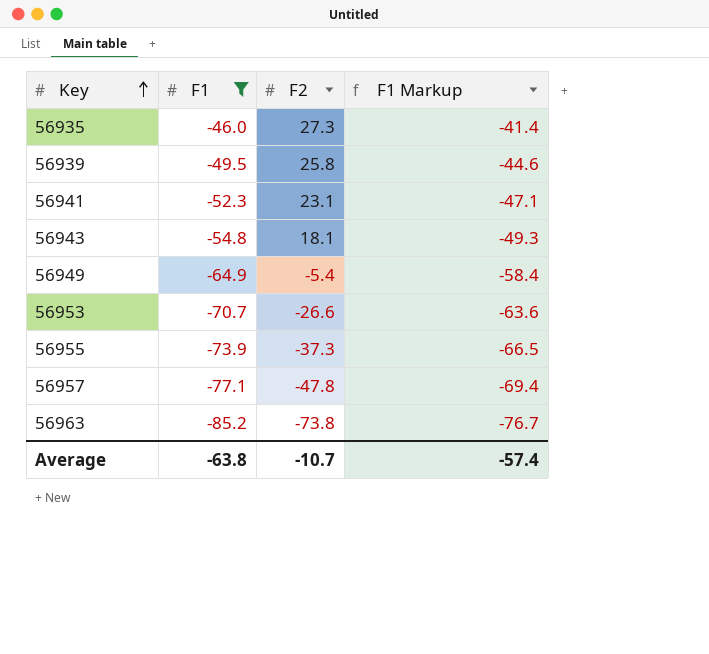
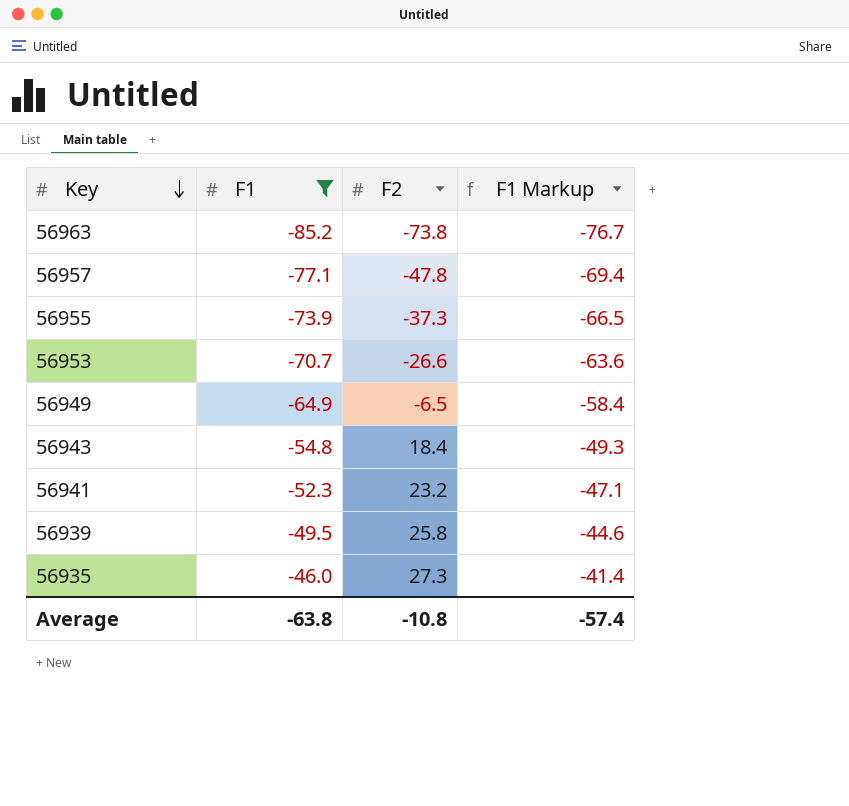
row order: Key ascending -> Key descending
56949 | F2: -5.4 -> -6.5
56943 | F2: 18.1 -> 18.4
56941 | F2: 23.1 -> 23.2
Average | F2: -10.7 -> -10.8

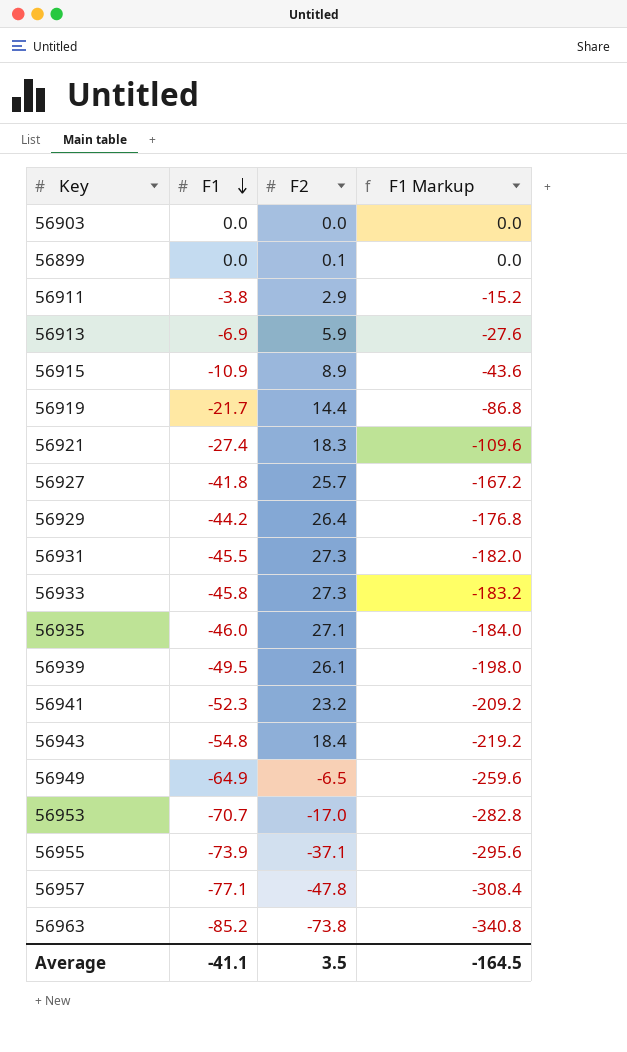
filter: F1 <= -46.0 -> none
row order: Key descending -> F1 descending
column F1 Markup | formula: [F1] * 0.9 -> [F1] * 4
56935 | F2: 27.3 -> 27.1
56939 | F2: 25.8 -> 26.1
56953 | F2: -26.6 -> -17.0
56955 | F2: -37.3 -> -37.1
Average | F1: -63.8 -> -41.1
Average | F2: -10.8 -> 3.5
Average | F1 Markup: -57.4 -> -164.5

